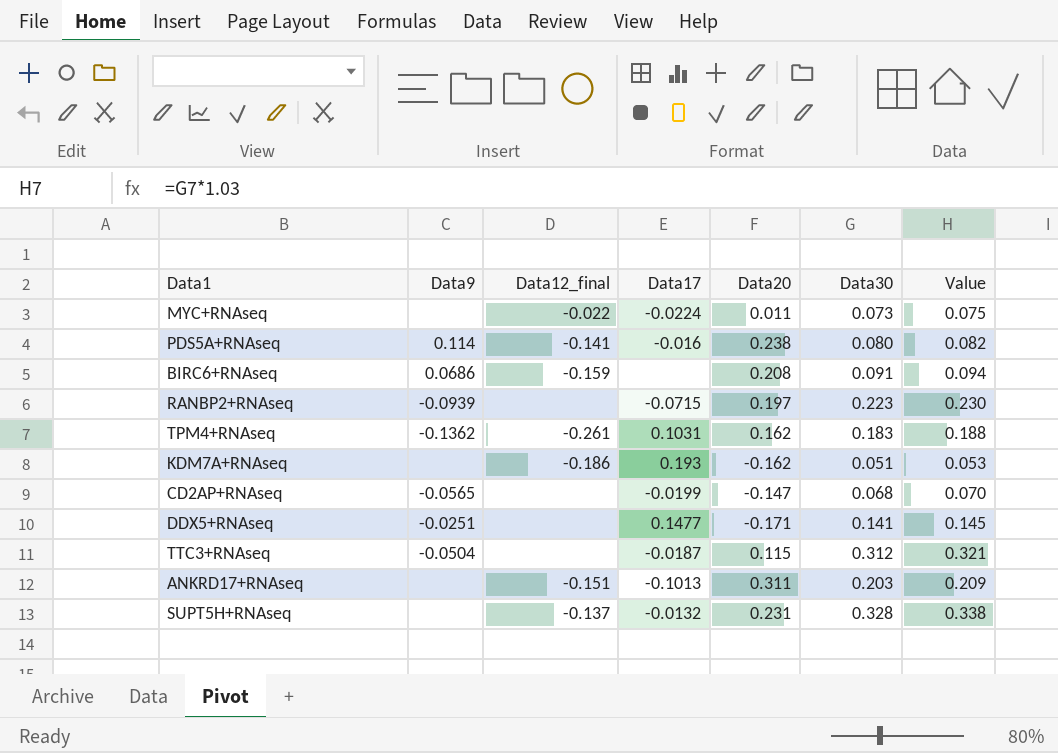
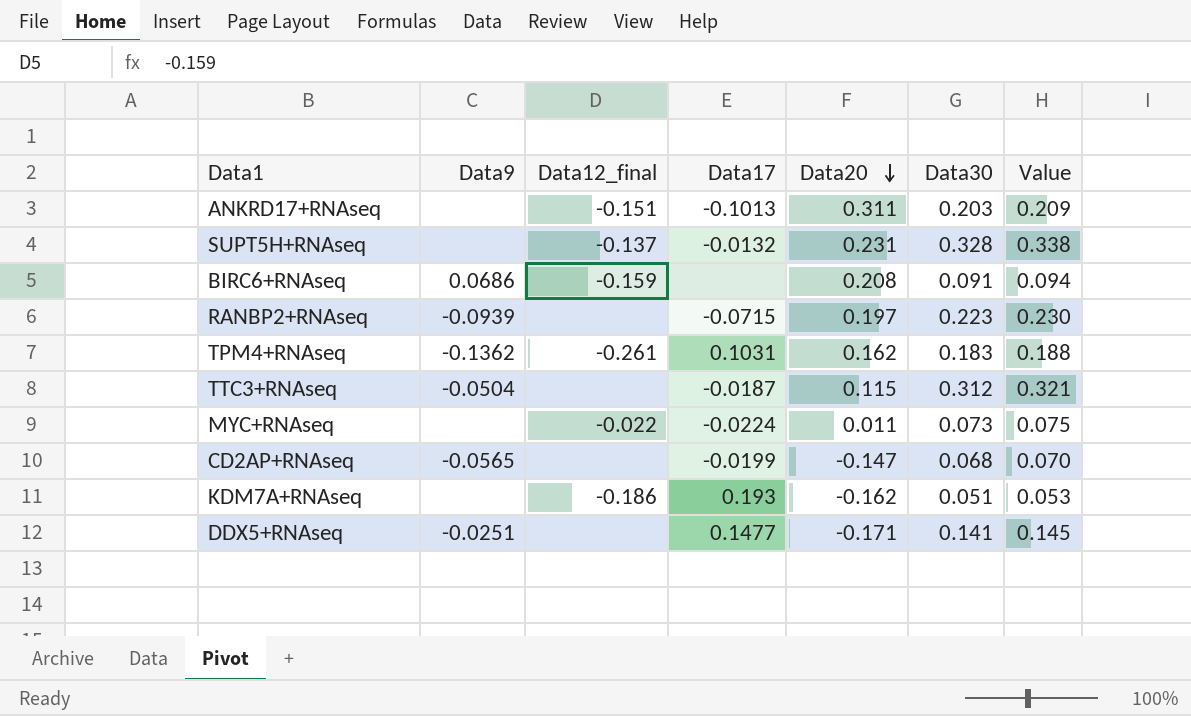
row order: none -> Data20 descending
row PDS5A+RNAseq: 0.114 | -0.141 | -0.016 | 0.238 | 0.080 | 0.082 -> none

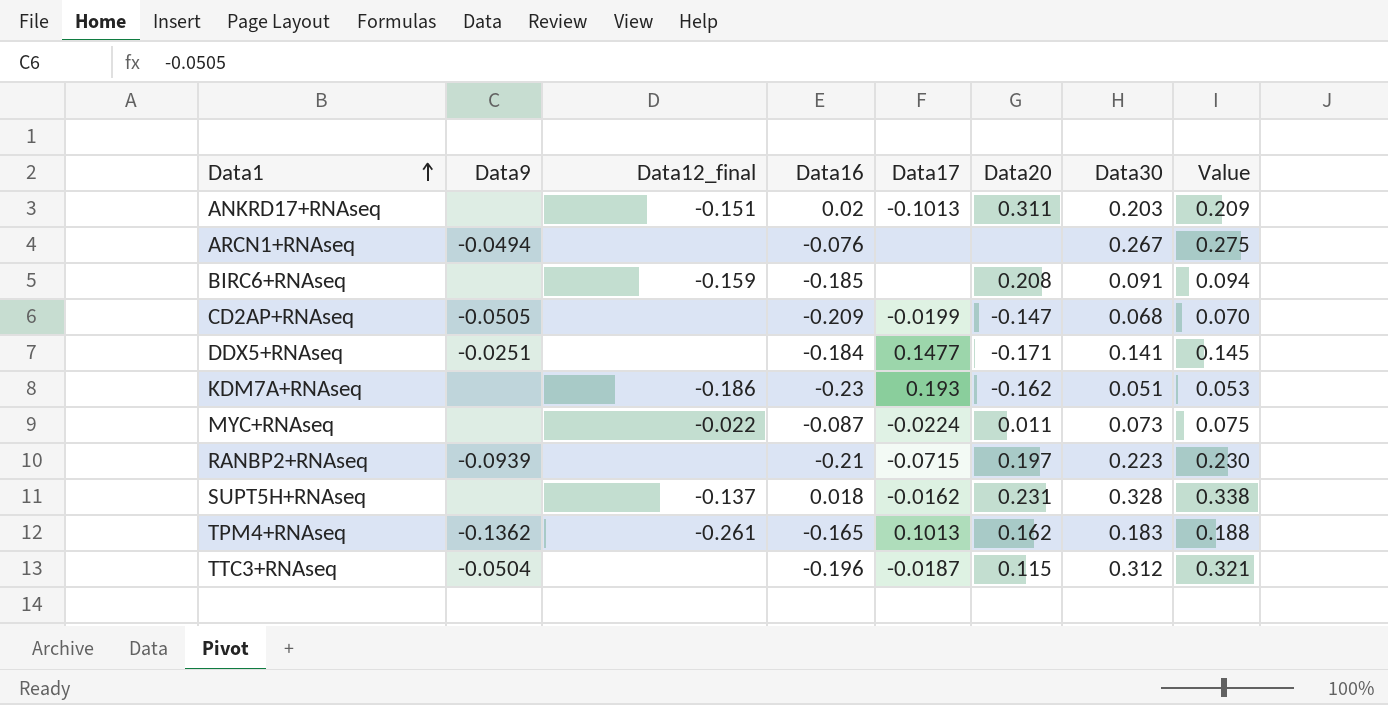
row order: Data20 descending -> Data1 ascending
column Data16 | position: none -> 4
row ARCN1+RNAseq: none -> -0.0494 | none | -0.076 | none | none | 0.267 | 0.275
BIRC6+RNAseq | Data9: 0.0686 -> none
CD2AP+RNAseq | Data9: -0.0565 -> -0.0505
SUPT5H+RNAseq | Data17: -0.0132 -> -0.0162
TPM4+RNAseq | Data17: 0.1031 -> 0.1013

